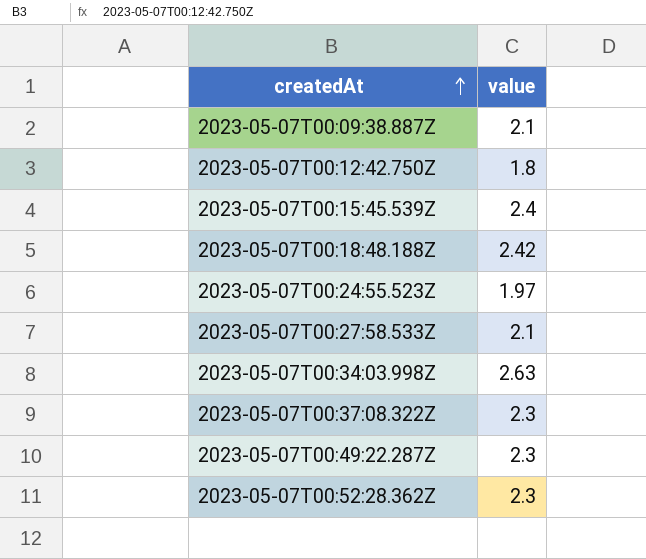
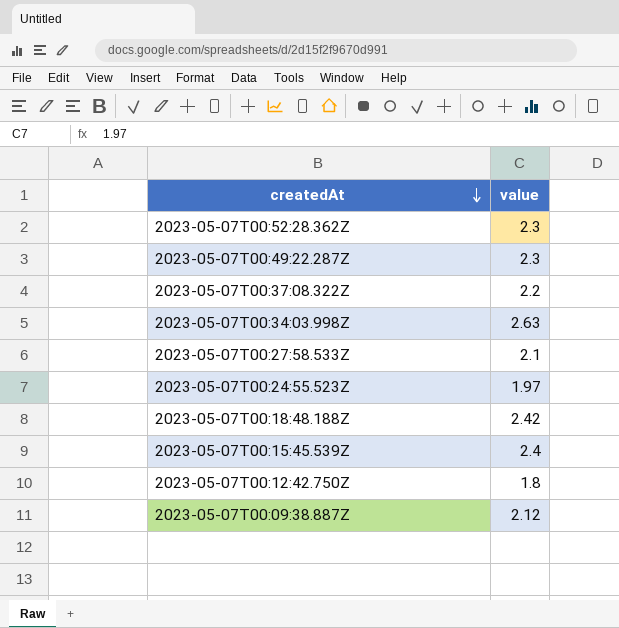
row order: createdAt ascending -> createdAt descending
2023-05-07T00:37:08.322Z | value: 2.3 -> 2.2
2023-05-07T00:09:38.887Z | value: 2.1 -> 2.12

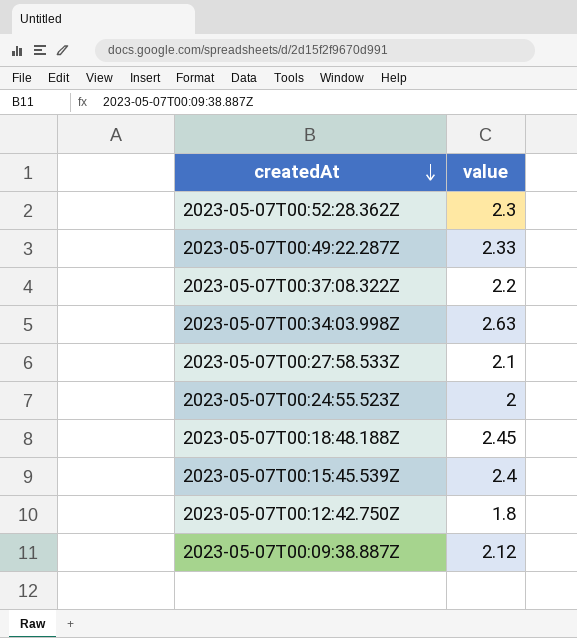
2023-05-07T00:49:22.287Z | value: 2.3 -> 2.33
2023-05-07T00:24:55.523Z | value: 1.97 -> 2
2023-05-07T00:18:48.188Z | value: 2.42 -> 2.45

